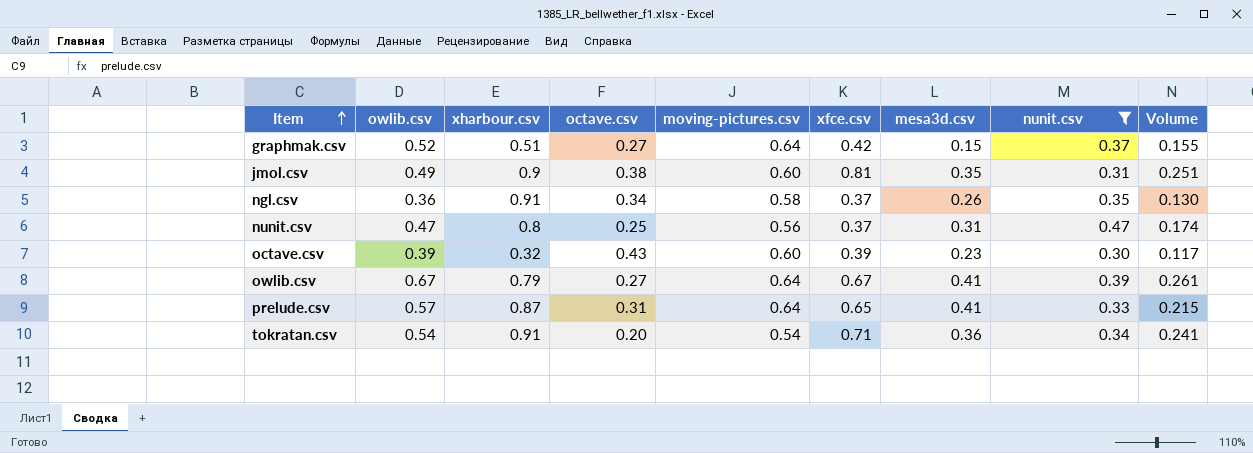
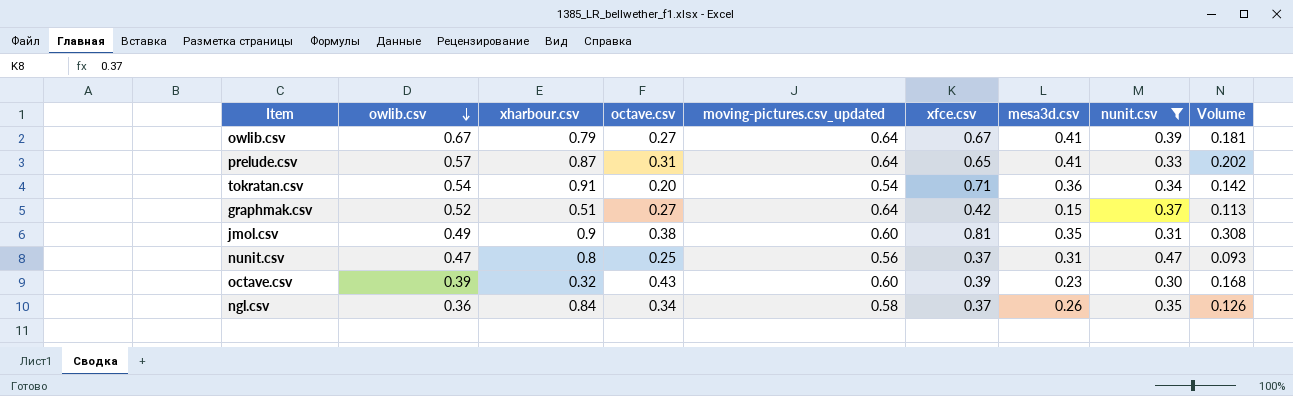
row order: Item ascending -> owlib.csv descending
column name: moving-pictures.csv -> moving-pictures.csv_updated
column Volume | formula: [xfce.csv] * [nunit.csv] -> [octave.csv] * [xfce.csv]
ngl.csv | xharbour.csv: 0.91 -> 0.84

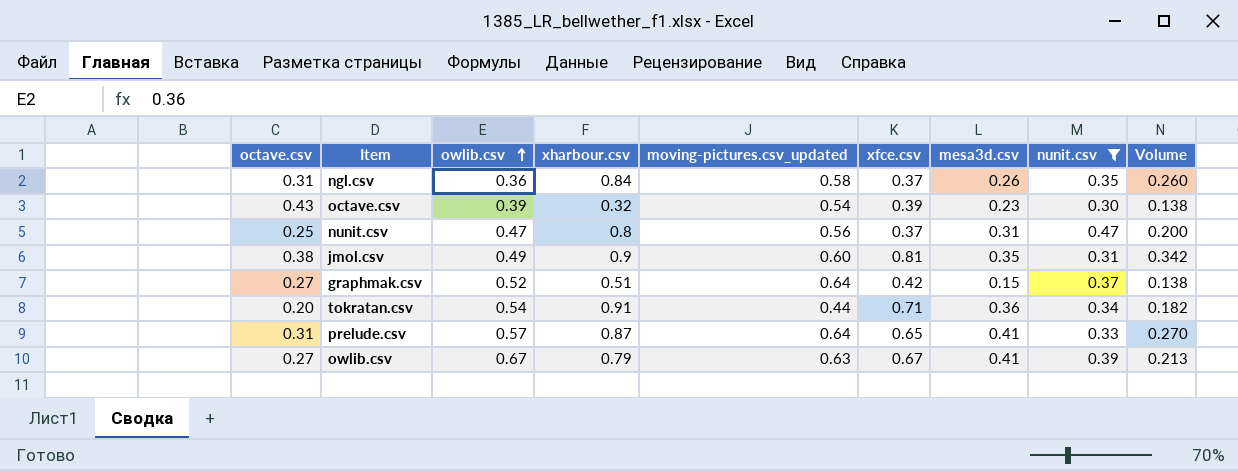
row order: owlib.csv descending -> owlib.csv ascending
column octave.csv | position: 4 -> 1
column Volume | formula: [octave.csv] * [xfce.csv] -> [octave.csv] * [xharbour.csv]
ngl.csv | octave.csv: 0.34 -> 0.31
octave.csv | moving-pictures.csv_updated: 0.60 -> 0.54
tokratan.csv | moving-pictures.csv_updated: 0.54 -> 0.44
owlib.csv | moving-pictures.csv_updated: 0.64 -> 0.63

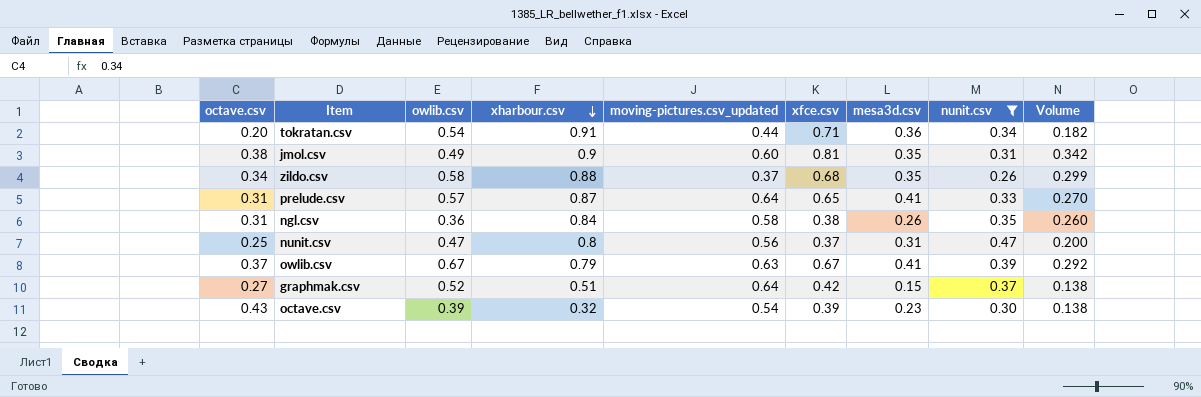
row order: owlib.csv ascending -> xharbour.csv descending
row zildo.csv: none -> 0.34 | 0.58 | 0.88 | 0.37 | 0.68 | 0.35 | 0.26 | 0.299
ngl.csv | xfce.csv: 0.37 -> 0.38
owlib.csv | octave.csv: 0.27 -> 0.37
owlib.csv | Volume: 0.213 -> 0.292

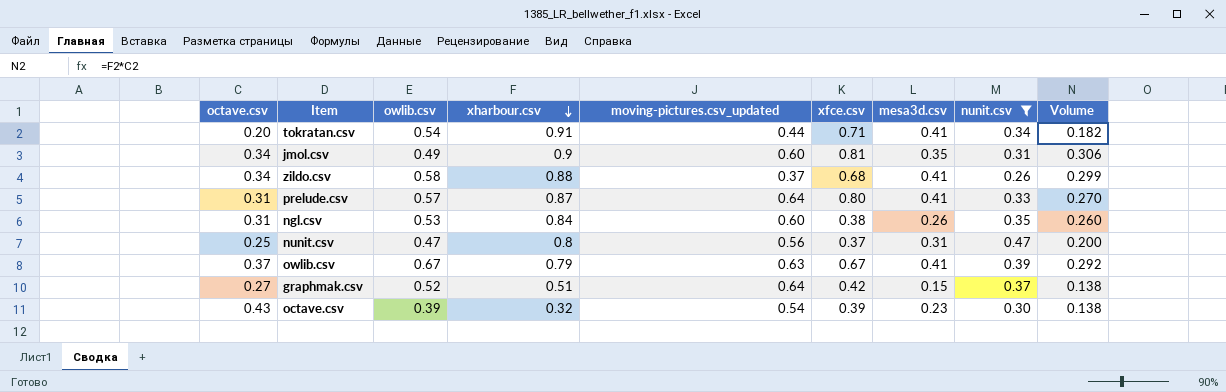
tokratan.csv | mesa3d.csv: 0.36 -> 0.41
jmol.csv | octave.csv: 0.38 -> 0.34
jmol.csv | Volume: 0.342 -> 0.306
zildo.csv | mesa3d.csv: 0.35 -> 0.41
prelude.csv | xfce.csv: 0.65 -> 0.80
ngl.csv | owlib.csv: 0.36 -> 0.53
ngl.csv | moving-pictures.csv_updated: 0.58 -> 0.60

